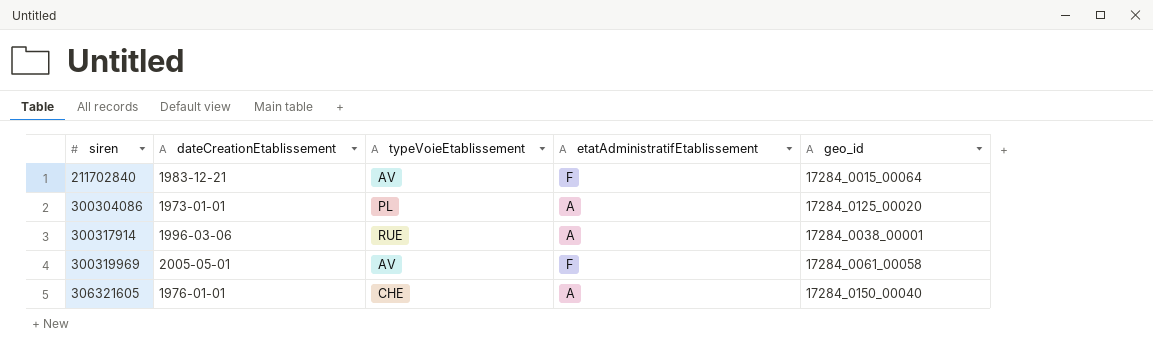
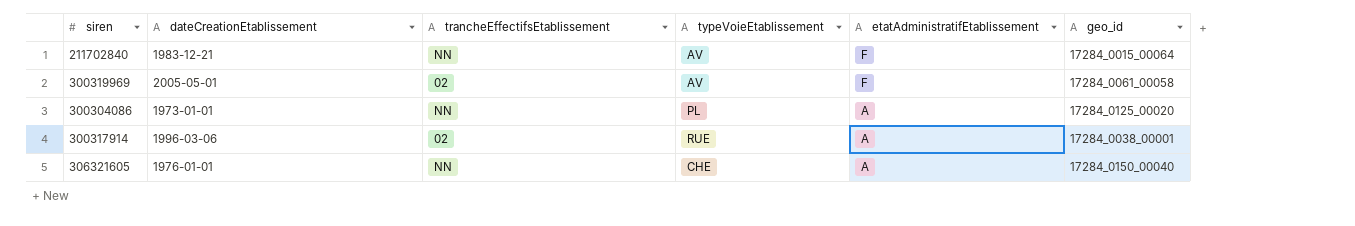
row order: siren ascending -> etatAdministratifEtablissement descending
column trancheEffectifsEtablissement | position: none -> 3

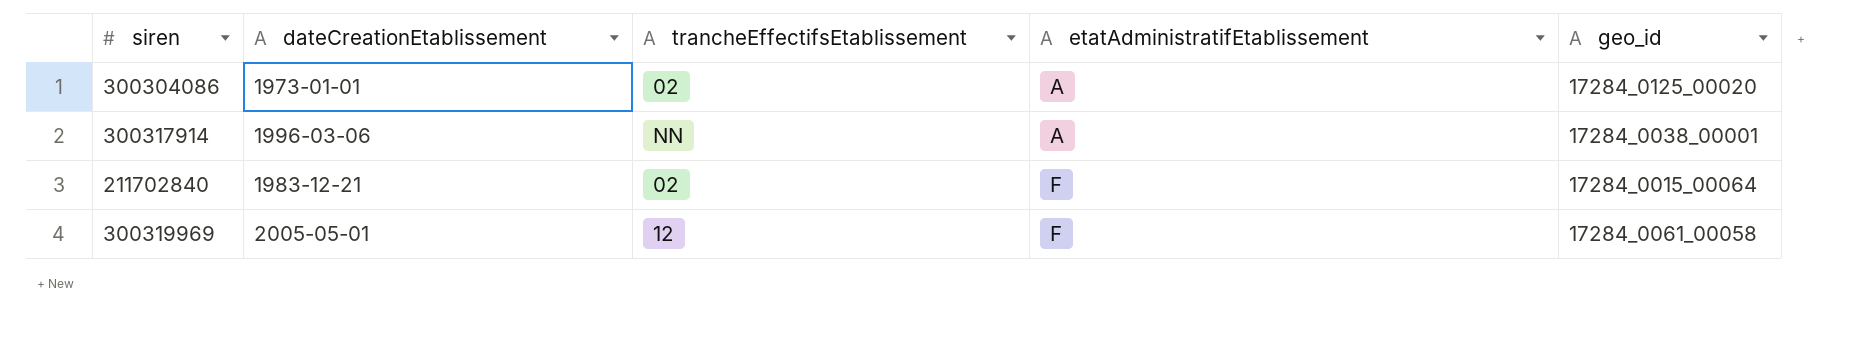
row order: etatAdministratifEtablissement descending -> etatAdministratifEtablissement ascending
column typeVoieEtablissement | position: 4 -> none
row 306321605: 1976-01-01 | NN | CHE | A | 17284_0150_00040 -> none
300304086 | trancheEffectifsEtablissement: NN -> 02
300317914 | trancheEffectifsEtablissement: 02 -> NN
211702840 | trancheEffectifsEtablissement: NN -> 02
300319969 | trancheEffectifsEtablissement: 02 -> 12

